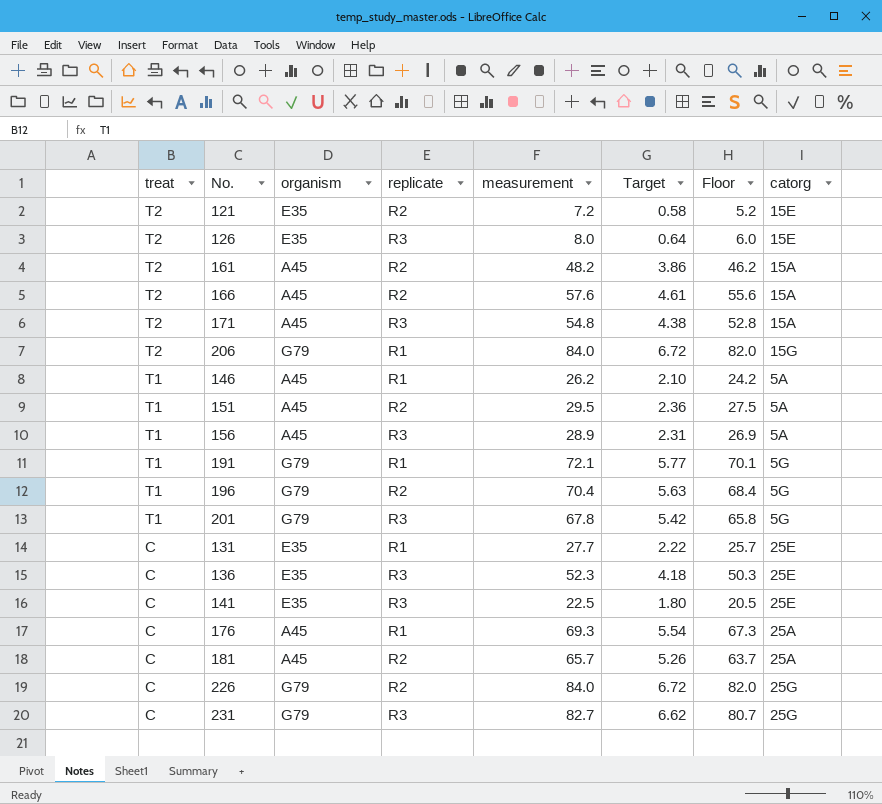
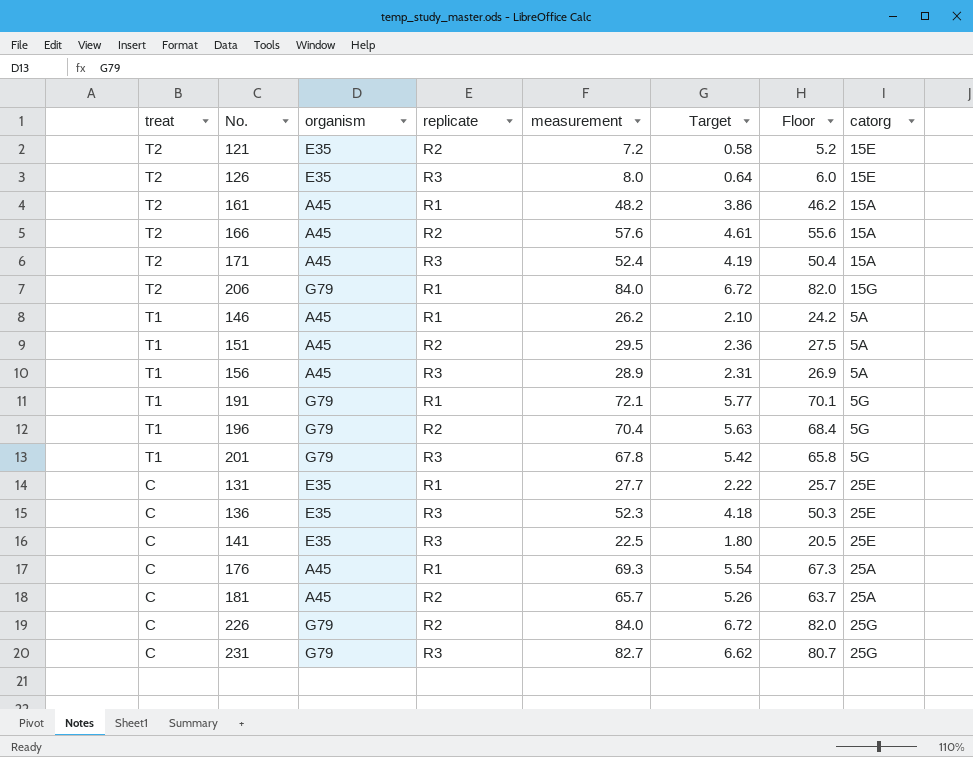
161 | replicate: R2 -> R1
171 | measurement: 54.8 -> 52.4
171 | Target: 4.38 -> 4.19
171 | Floor: 52.8 -> 50.4

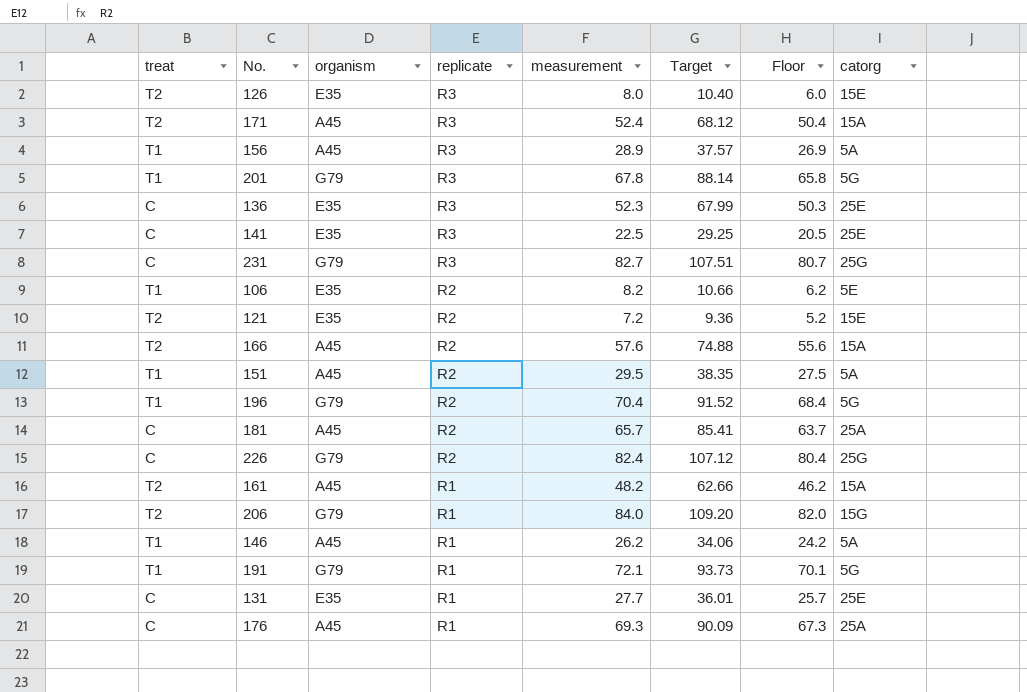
row order: treat descending -> replicate descending
column Target | formula: [measurement] * 0.08 -> [measurement] * 1.3
row 106: none -> T1 | E35 | R2 | 8.2 | 10.66 | 6.2 | 5E
226 | measurement: 84.0 -> 82.4
226 | Floor: 82.0 -> 80.4

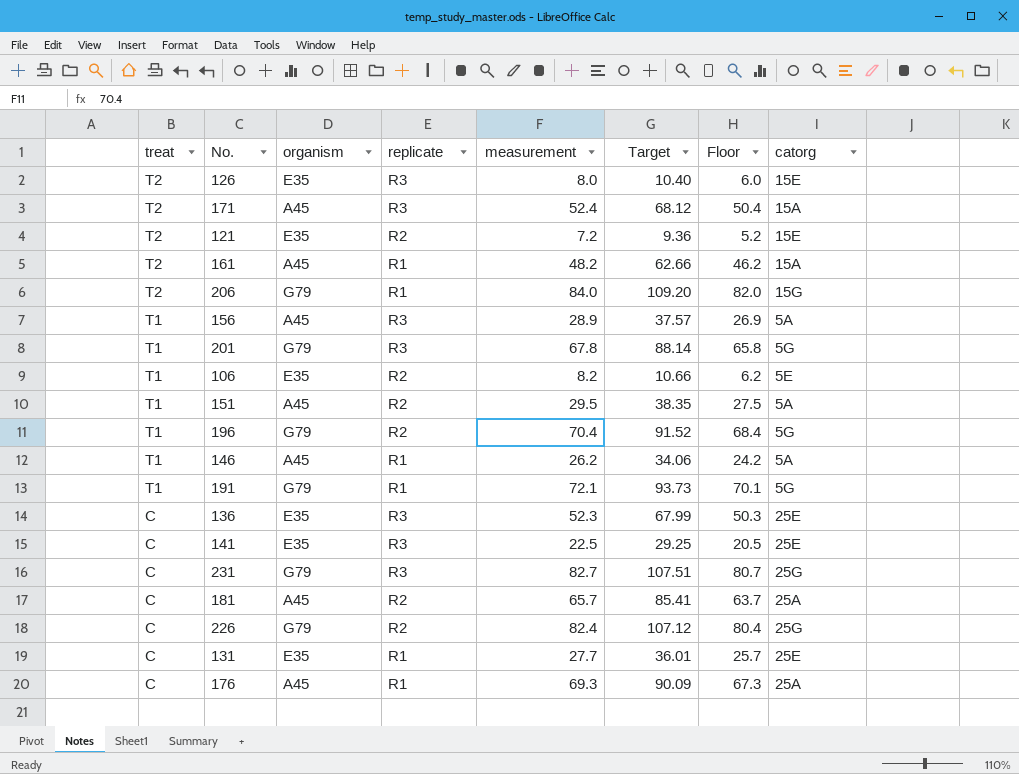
row order: replicate descending -> treat descending
row 166: T2 | A45 | R2 | 57.6 | 74.88 | 55.6 | 15A -> none

